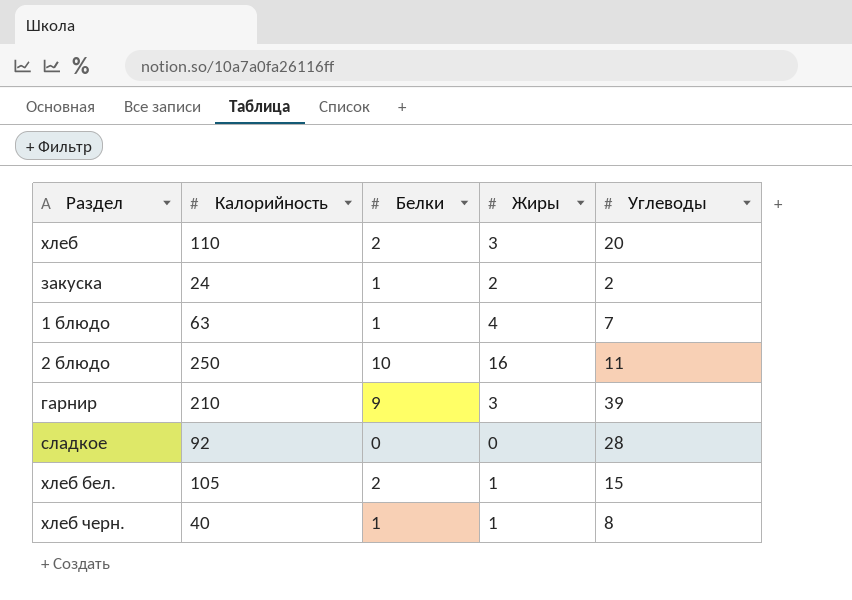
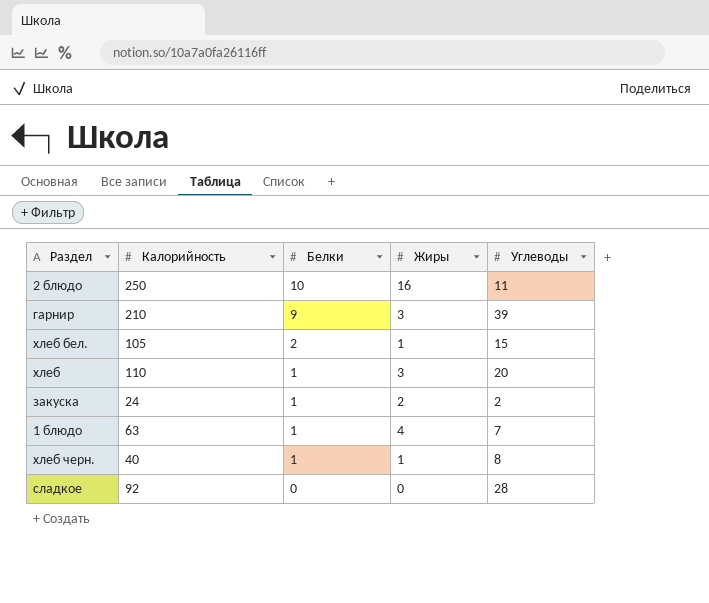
row order: none -> Белки descending
хлеб | Белки: 2 -> 1

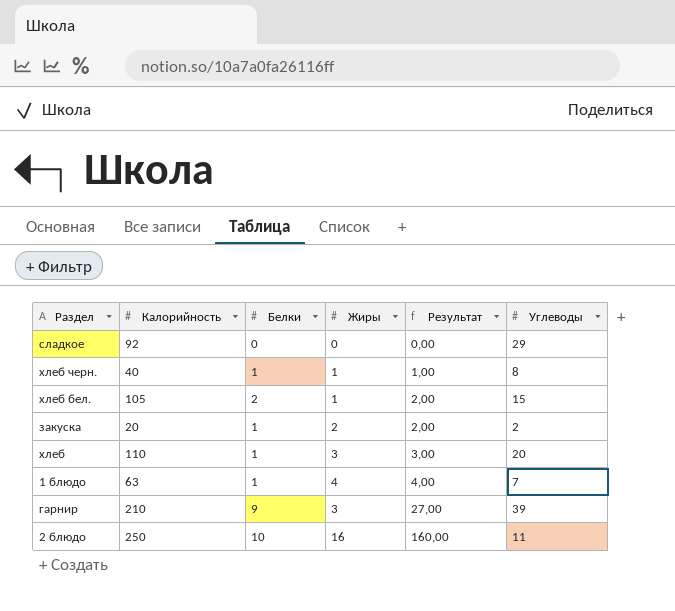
row order: Белки descending -> Результат ascending
column Результат | formula: none -> [Белки] * [Жиры]
сладкое | Углеводы: 28 -> 29
закуска | Калорийность: 24 -> 20

